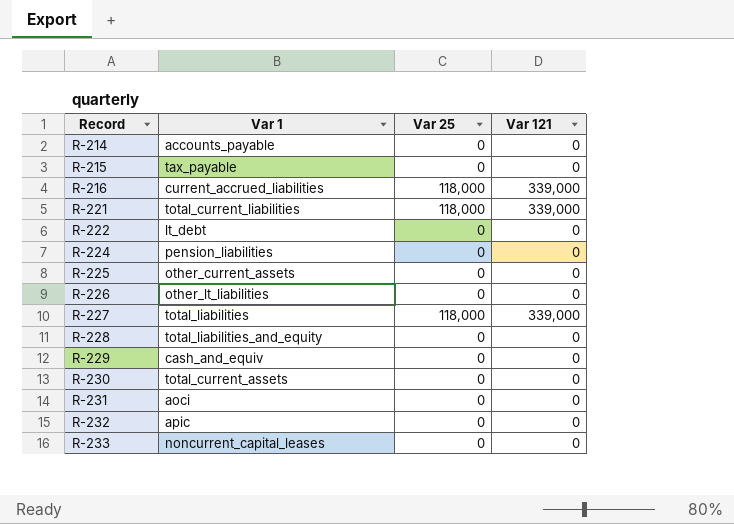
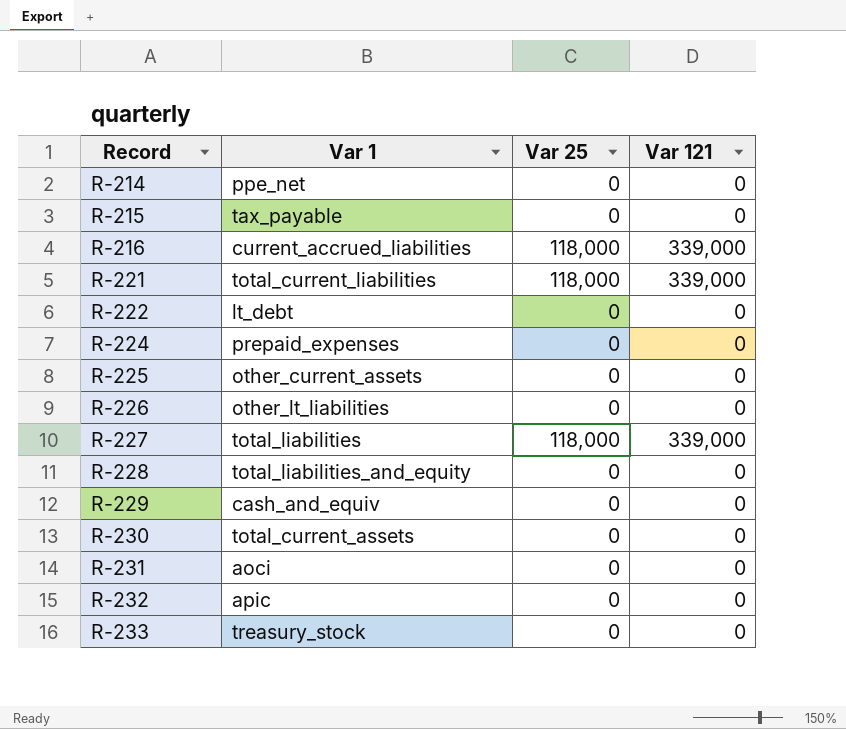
R-214 | Var 1: accounts_payable -> ppe_net
R-224 | Var 1: pension_liabilities -> prepaid_expenses
R-233 | Var 1: noncurrent_capital_leases -> treasury_stock

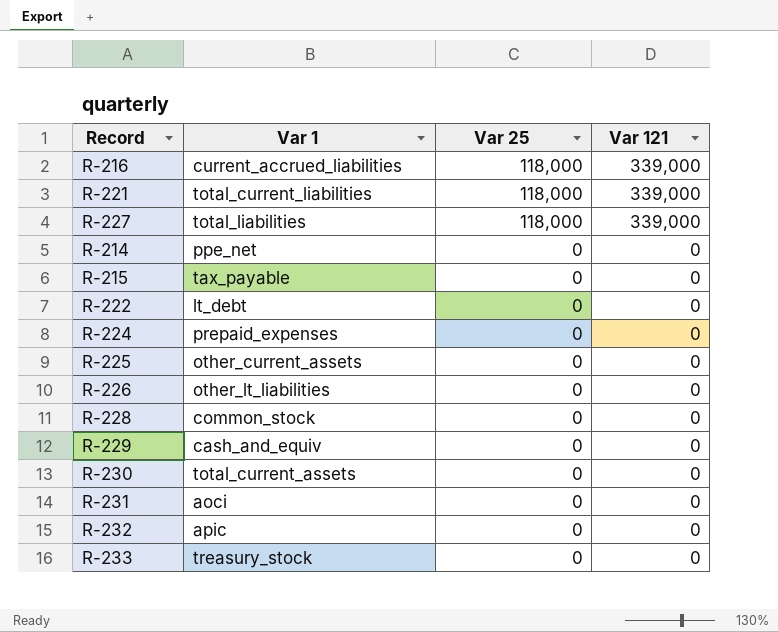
row order: Record ascending -> Var 25 descending
R-228 | Var 1: total_liabilities_and_equity -> common_stock

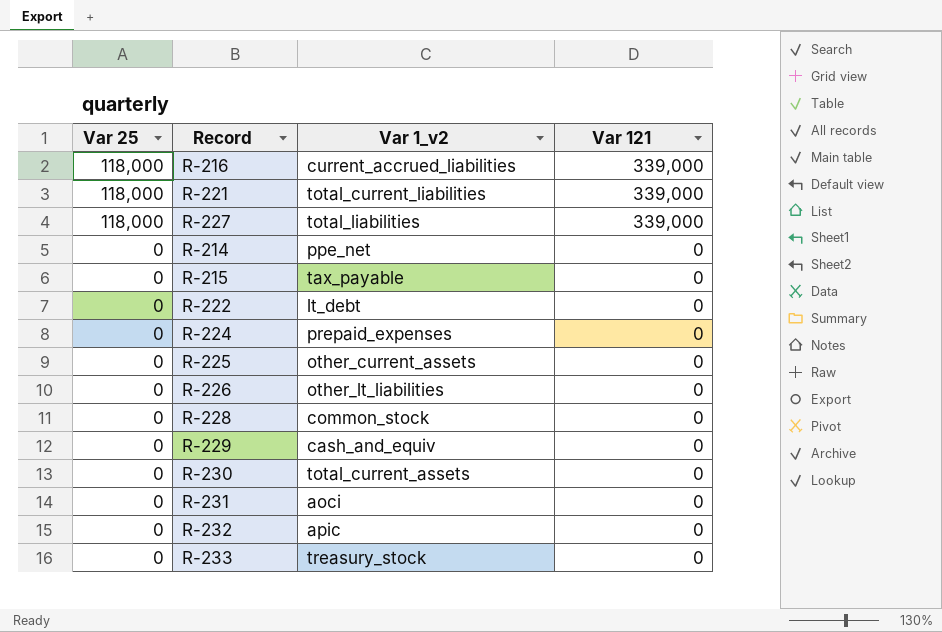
column Var 25 | position: 3 -> 1
column name: Var 1 -> Var 1_v2

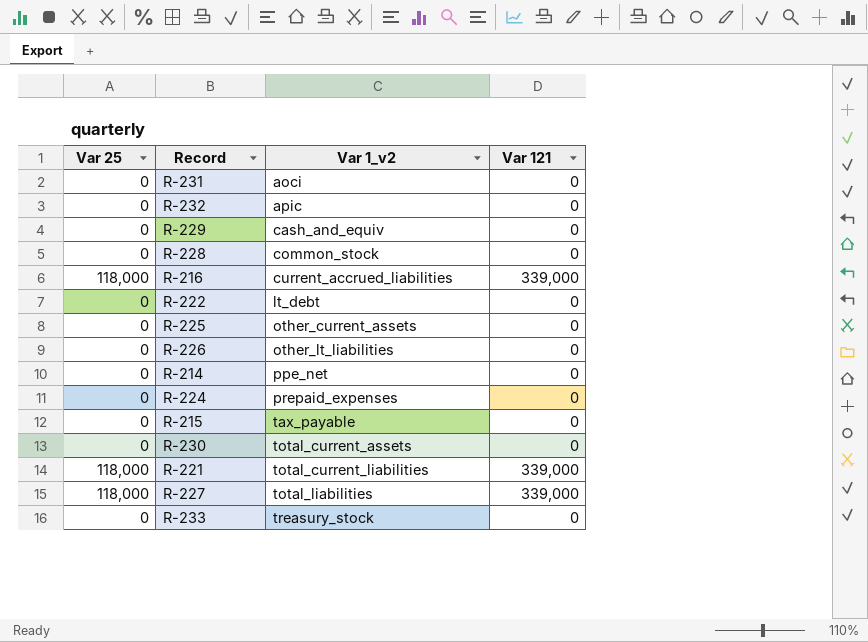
row order: Var 25 descending -> Var 1_v2 ascending

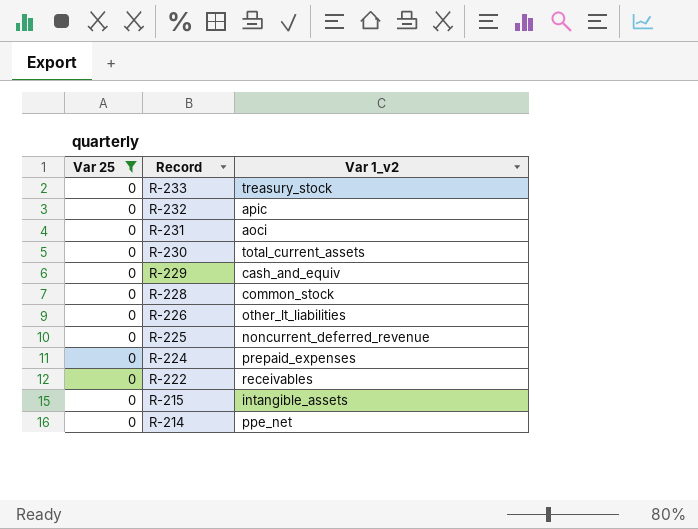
filter: none -> Var 25 = 0
row order: Var 1_v2 ascending -> Record descending
column Var 121 | position: 4 -> none
R-225 | Var 1_v2: other_current_assets -> noncurrent_deferred_revenue
R-222 | Var 1_v2: lt_debt -> receivables
R-215 | Var 1_v2: tax_payable -> intangible_assets

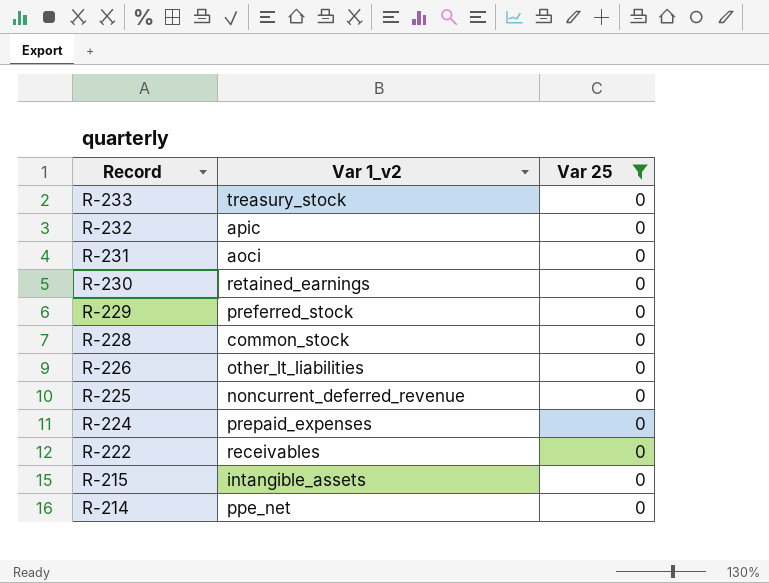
column Var 25 | position: 1 -> 3
R-230 | Var 1_v2: total_current_assets -> retained_earnings
R-229 | Var 1_v2: cash_and_equiv -> preferred_stock

